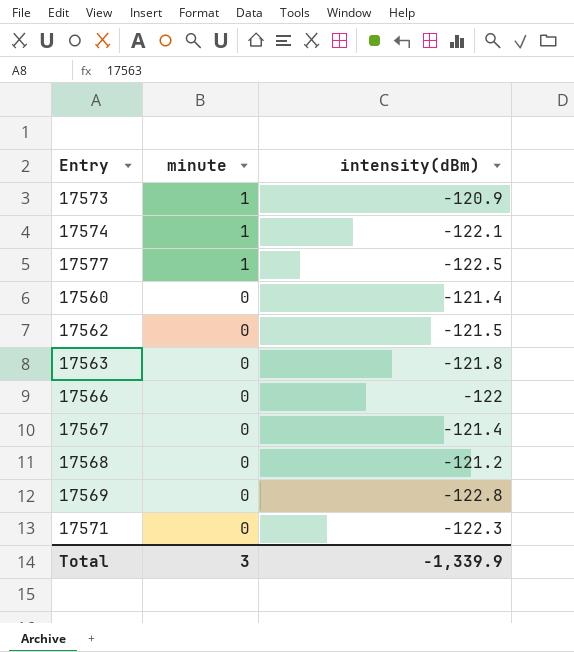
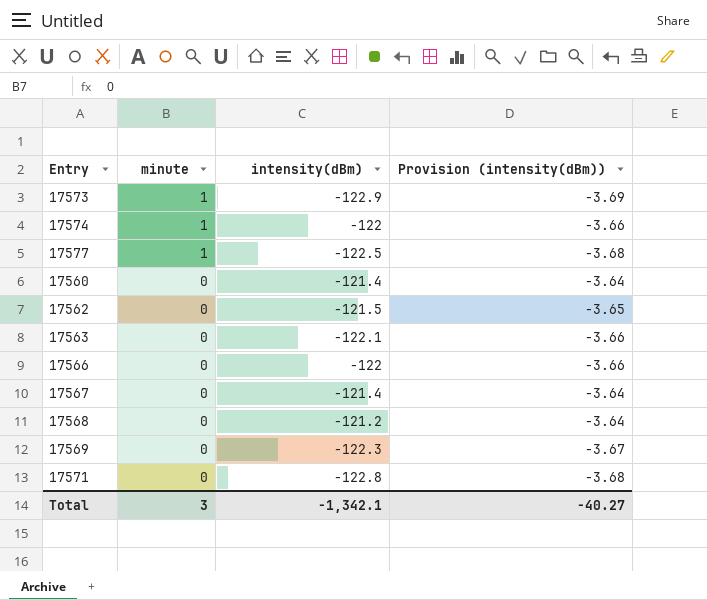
column Provision (intensity(dBm)) | formula: none -> [intensity(dBm)] * 0.03
17573 | intensity(dBm): -120.9 -> -122.9
17574 | intensity(dBm): -122.1 -> -122
17563 | intensity(dBm): -121.8 -> -122.1
17569 | intensity(dBm): -122.8 -> -122.3
17571 | intensity(dBm): -122.3 -> -122.8
Total | intensity(dBm): -1,339.9 -> -1,342.1

